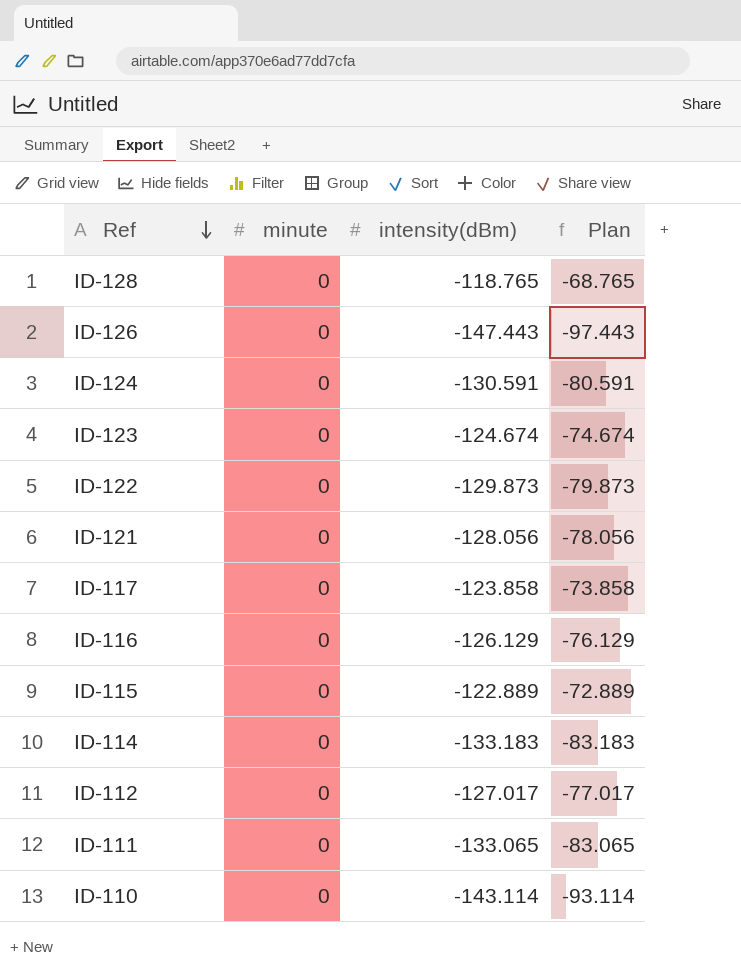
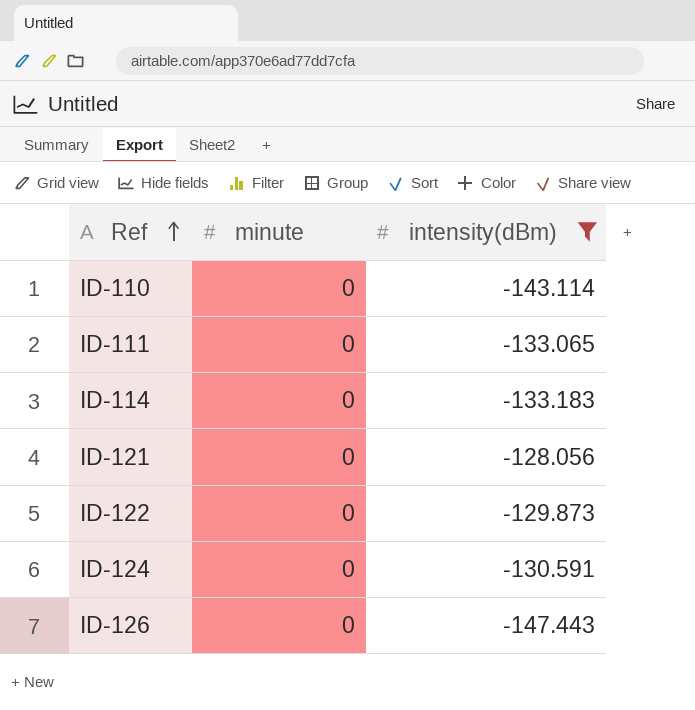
filter: none -> intensity(dBm) <= -128.056
row order: Ref descending -> Ref ascending
column Plan | formula: [intensity(dBm)] + 50 -> none

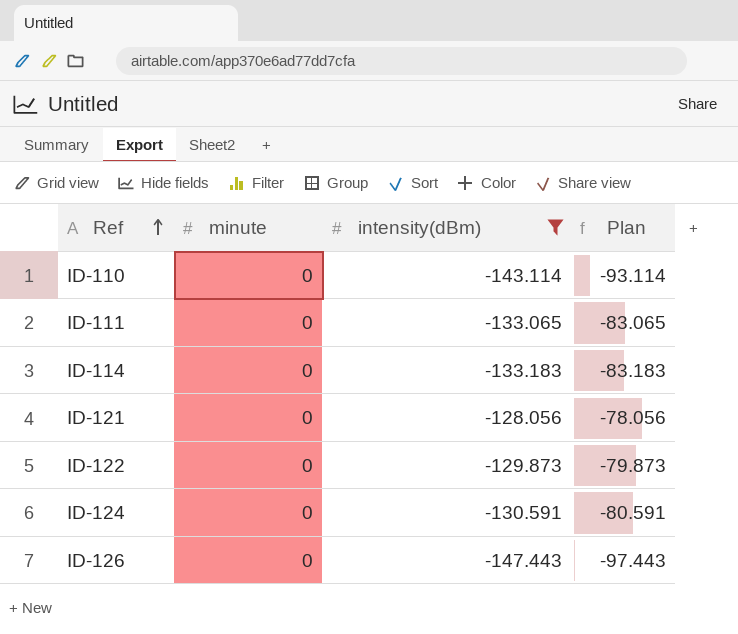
column Plan | formula: none -> [intensity(dBm)] + 50

